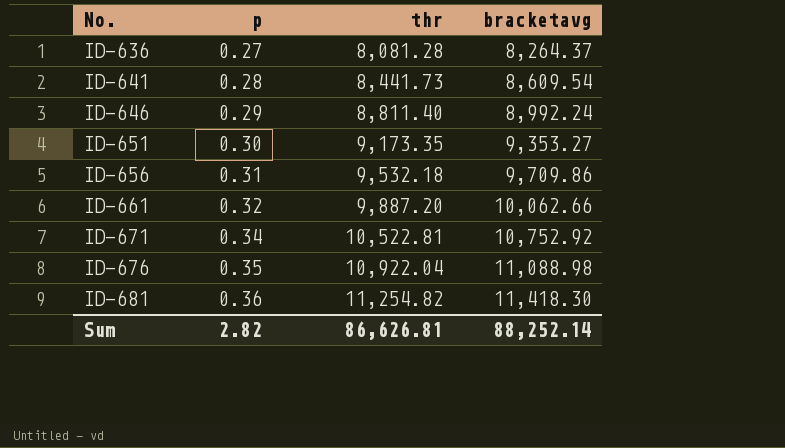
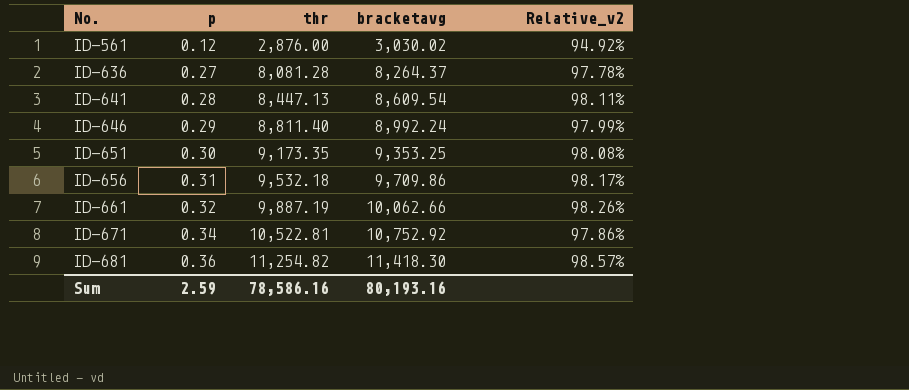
column Relative_v2 | formula: none -> [thr] / [bracketavg]
row ID-676: 0.35 | 10,922.04 | 11,088.98 -> none
row ID-561: none -> 0.12 | 2,876.00 | 3,030.02 | 94.92%
ID-641 | thr: 8,441.73 -> 8,447.13
ID-651 | bracketavg: 9,353.27 -> 9,353.25
ID-661 | thr: 9,887.20 -> 9,887.19
Sum | p: 2.82 -> 2.59
Sum | thr: 86,626.81 -> 78,586.16
Sum | bracketavg: 88,252.14 -> 80,193.16

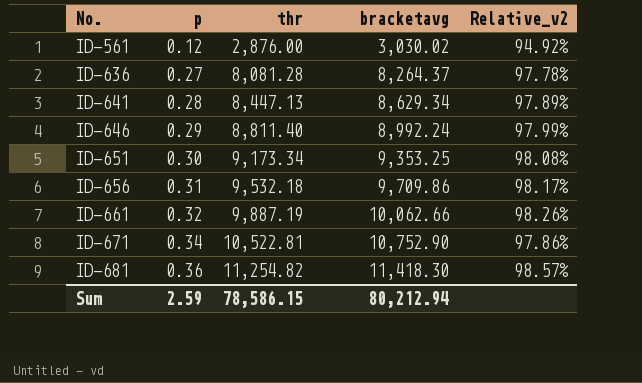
ID-641 | bracketavg: 8,609.54 -> 8,629.34
ID-641 | Relative_v2: 98.11% -> 97.89%
ID-651 | thr: 9,173.35 -> 9,173.34
ID-671 | bracketavg: 10,752.92 -> 10,752.90
Sum | thr: 78,586.16 -> 78,586.15
Sum | bracketavg: 80,193.16 -> 80,212.94

